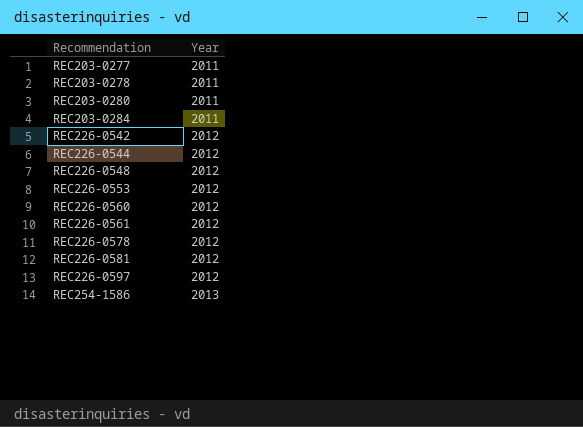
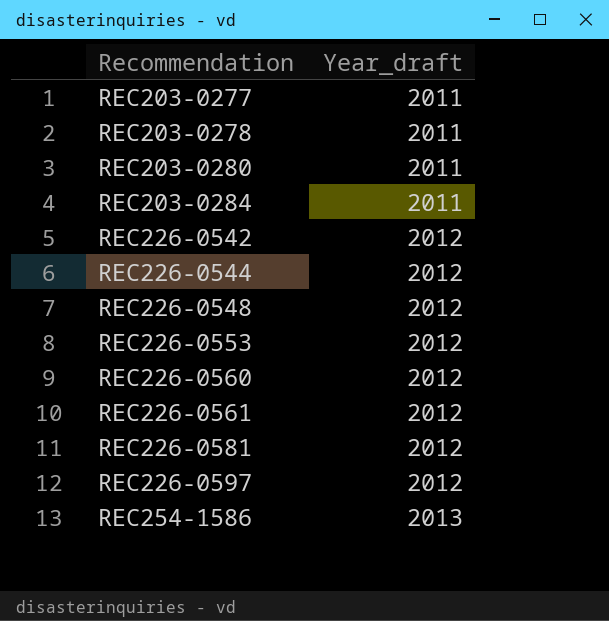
column name: Year -> Year_draft
row REC226-0578: 2012 -> none

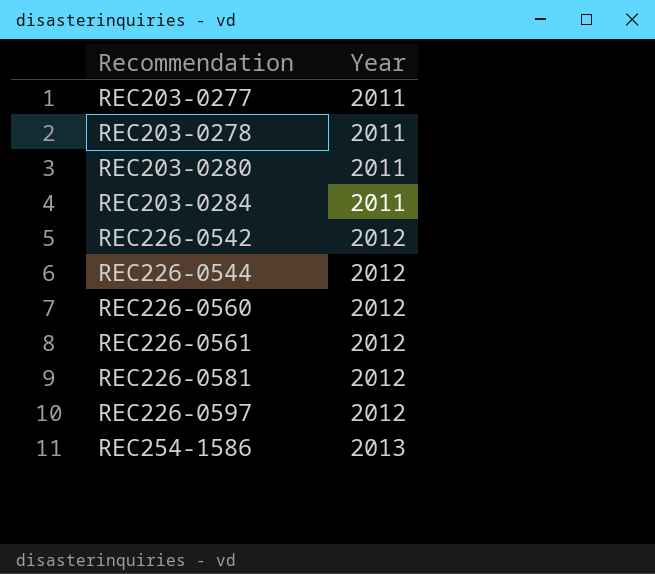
column name: Year_draft -> Year
row REC226-0548: 2012 -> none
row REC226-0553: 2012 -> none

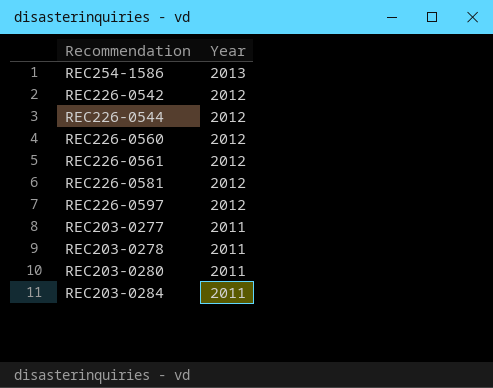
row order: Recommendation ascending -> Year descending

